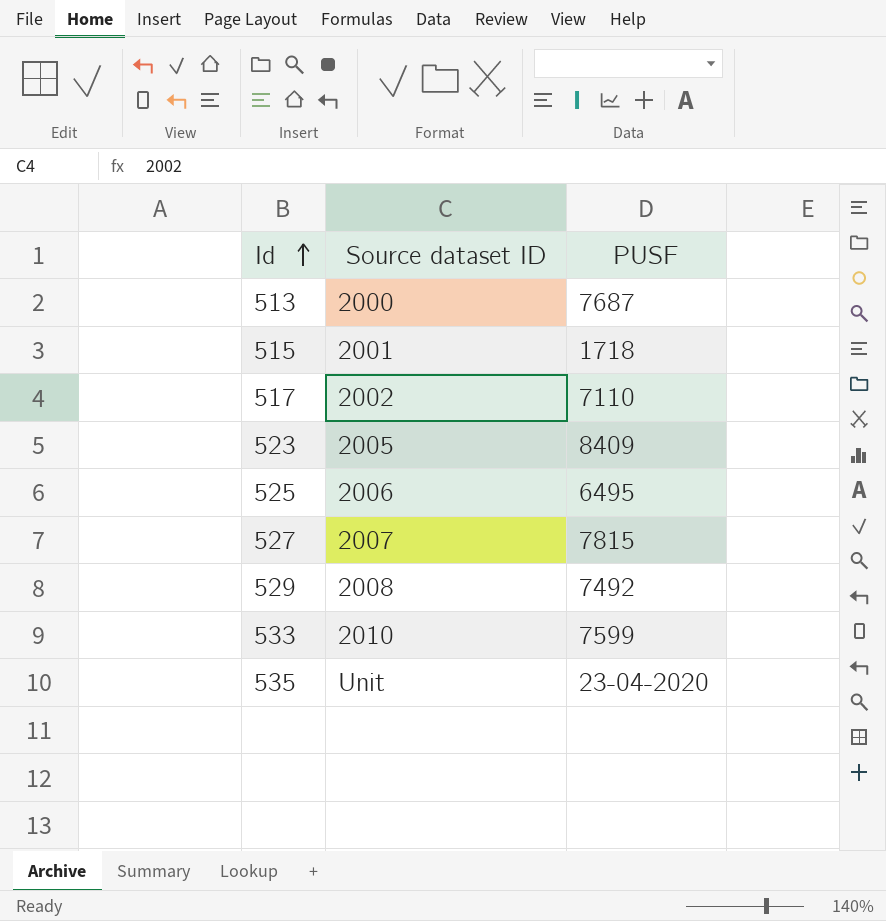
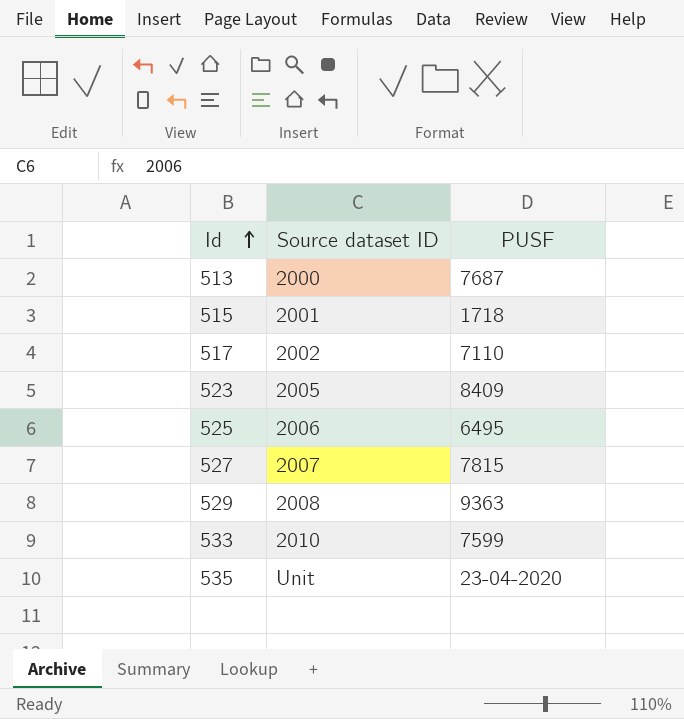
529 | PUSF: 7492 -> 9363

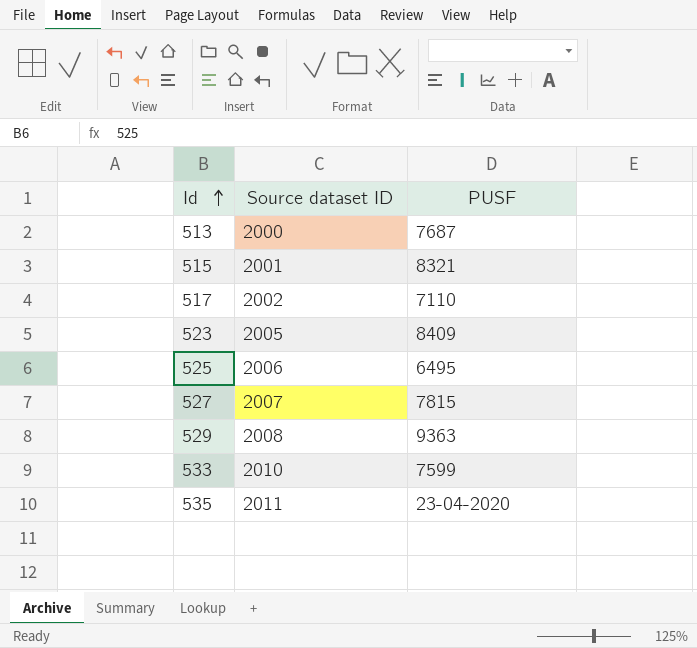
515 | PUSF: 1718 -> 8321
535 | Source dataset ID: Unit -> 2011

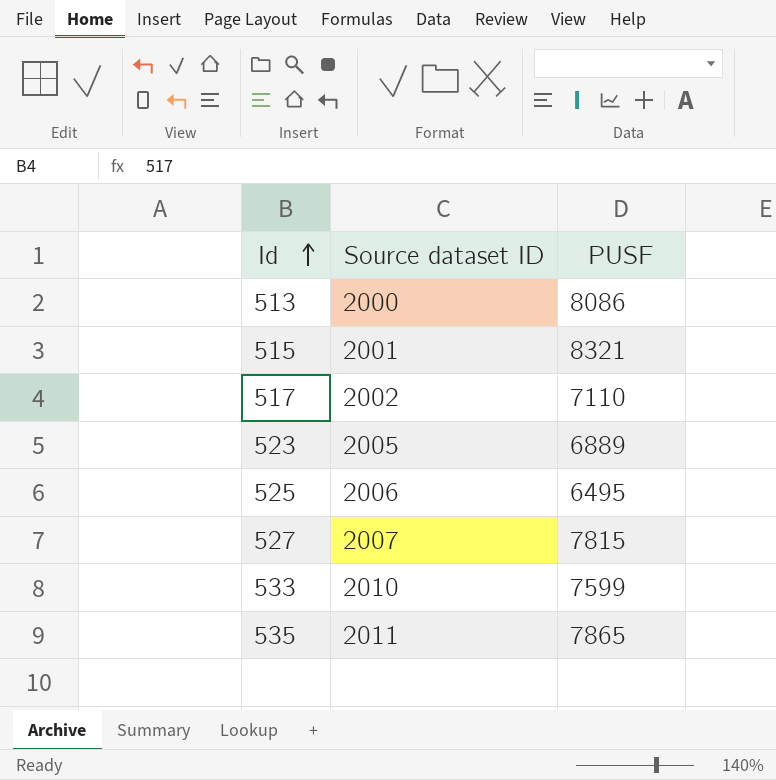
row 529: 2008 | 9363 -> none
513 | PUSF: 7687 -> 8086
523 | PUSF: 8409 -> 6889
535 | PUSF: 23-04-2020 -> 7865

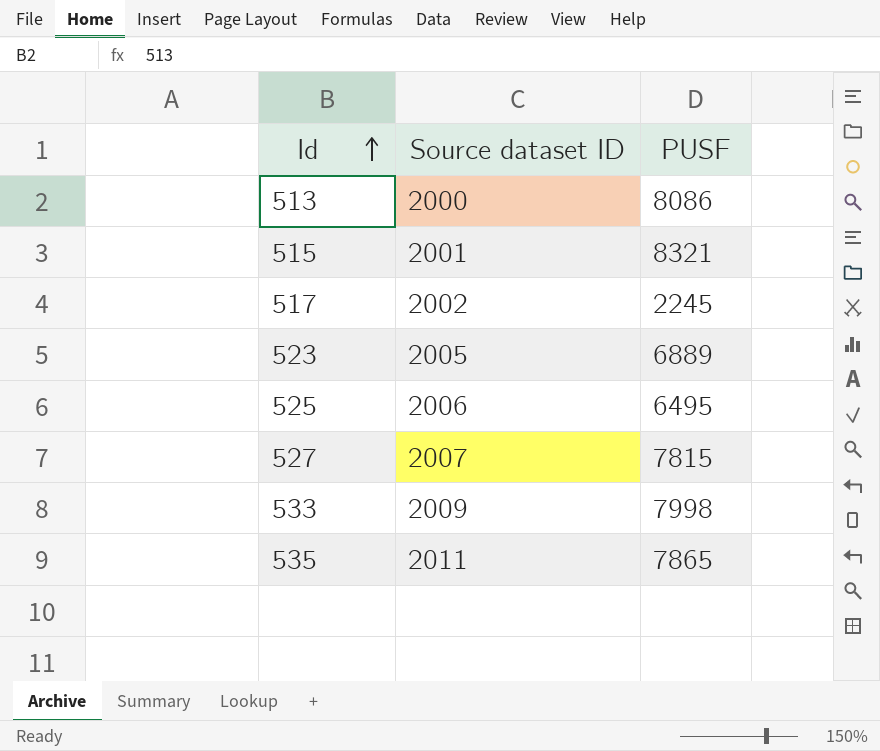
517 | PUSF: 7110 -> 2245
533 | Source dataset ID: 2010 -> 2009
533 | PUSF: 7599 -> 7998

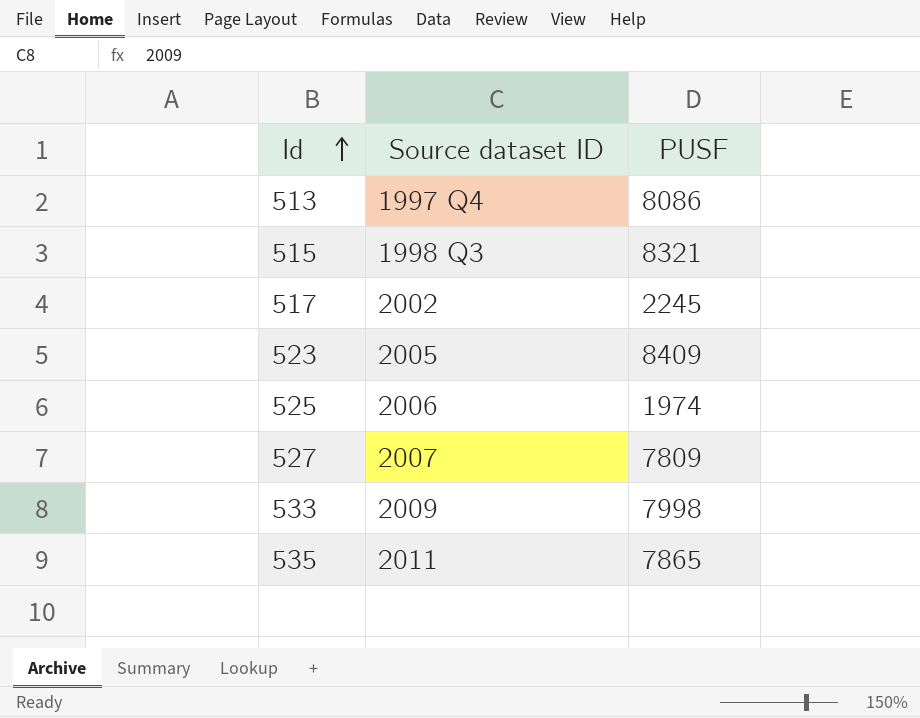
513 | Source dataset ID: 2000 -> 1997 Q4
515 | Source dataset ID: 2001 -> 1998 Q3
523 | PUSF: 6889 -> 8409
525 | PUSF: 6495 -> 1974
527 | PUSF: 7815 -> 7809

